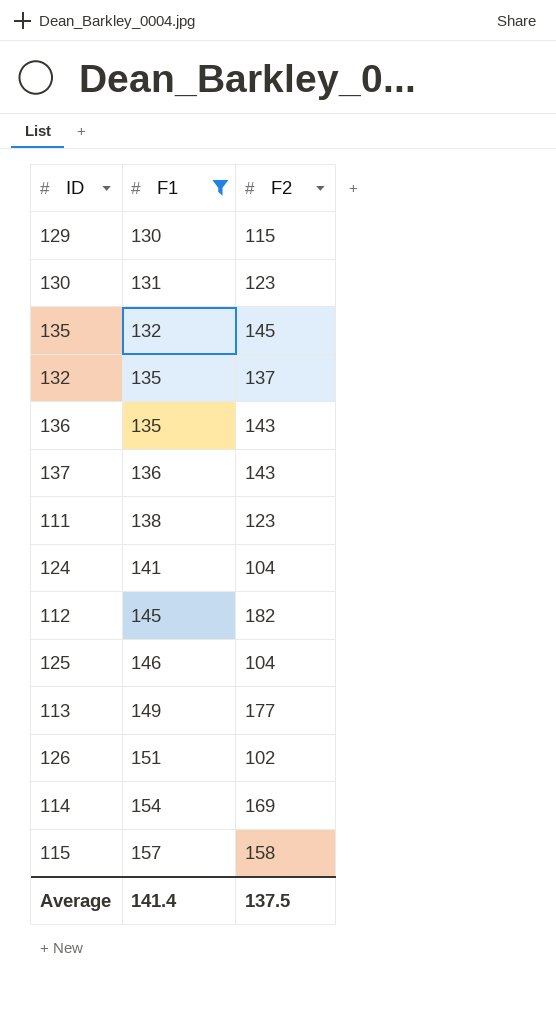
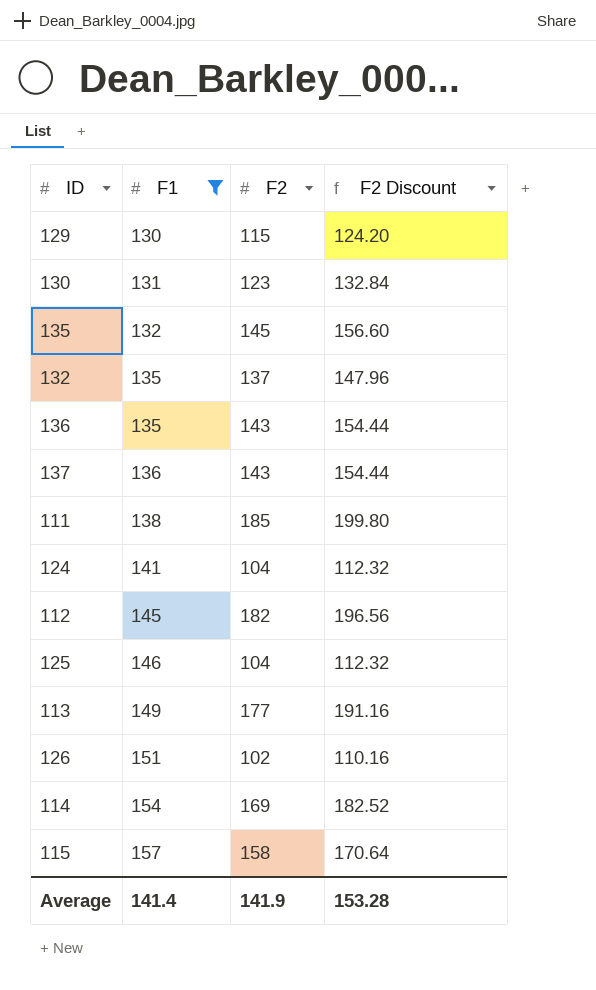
column F2 Discount | formula: none -> [F2] * 1.08
111 | F2: 123 -> 185
Average | F2: 137.5 -> 141.9

